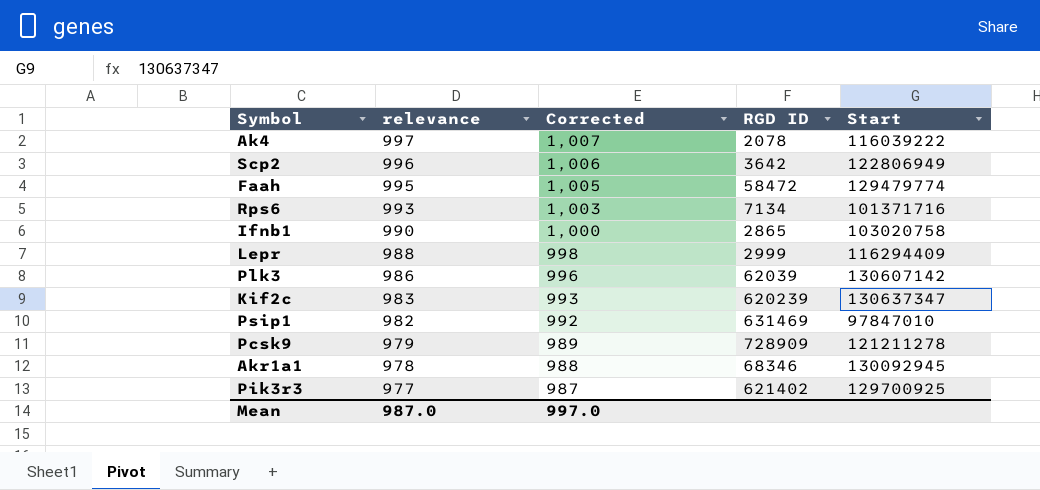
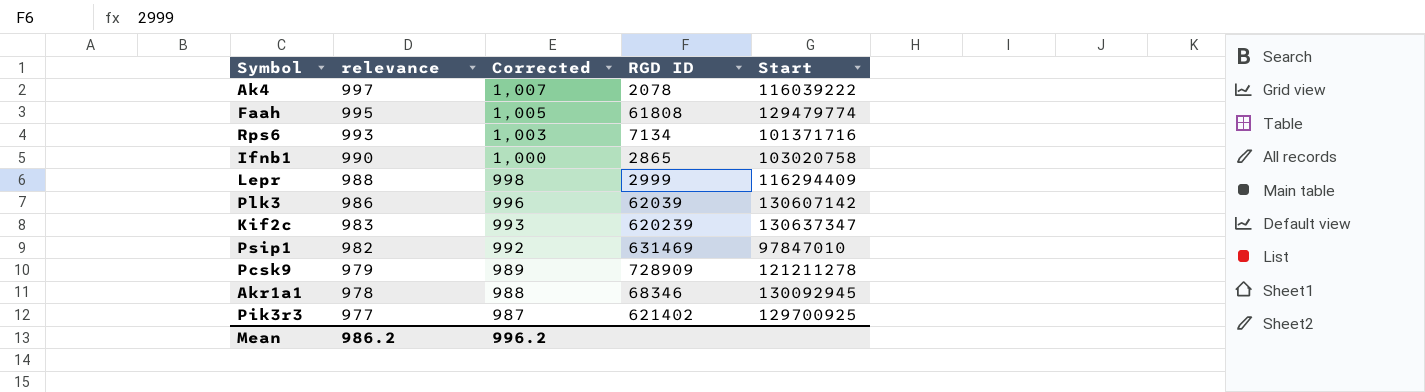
row Scp2: 996 | 1,006 | 3642 | 122806949 -> none
Faah | RGD ID: 58472 -> 61808
Mean | relevance: 987.0 -> 986.2
Mean | Corrected: 997.0 -> 996.2

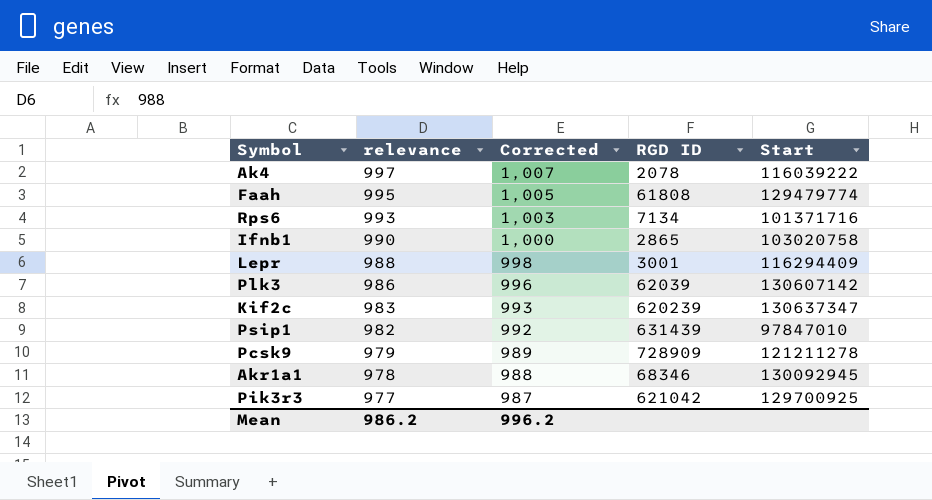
Lepr | RGD ID: 2999 -> 3001
Psip1 | RGD ID: 631469 -> 631439
Pik3r3 | RGD ID: 621402 -> 621042

